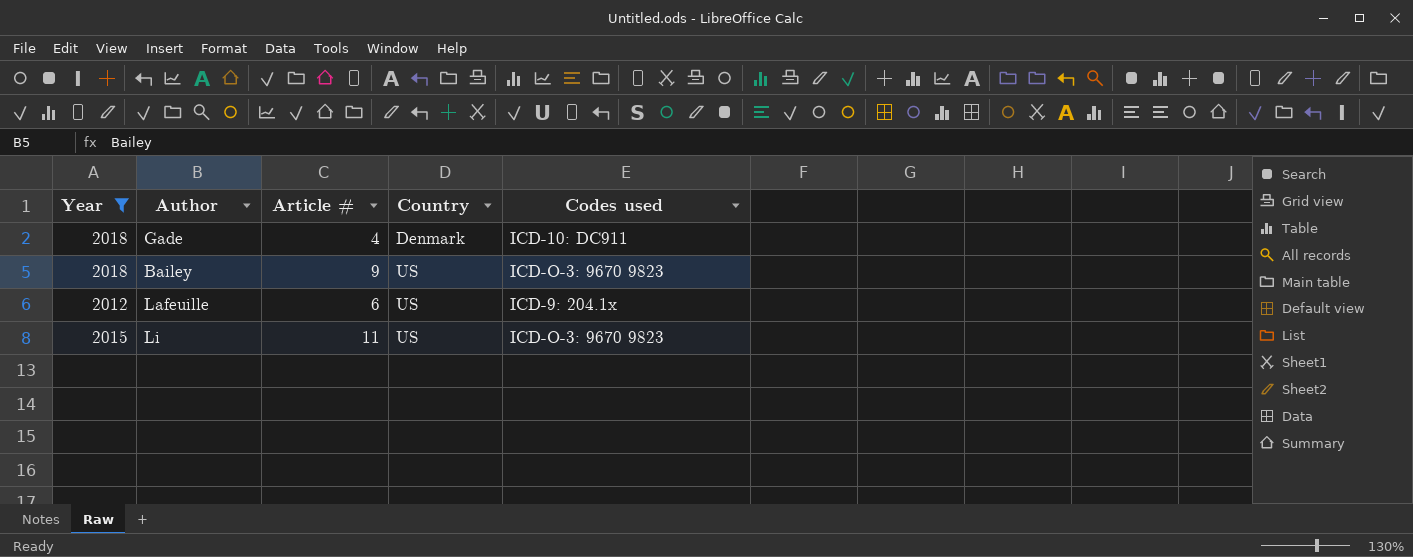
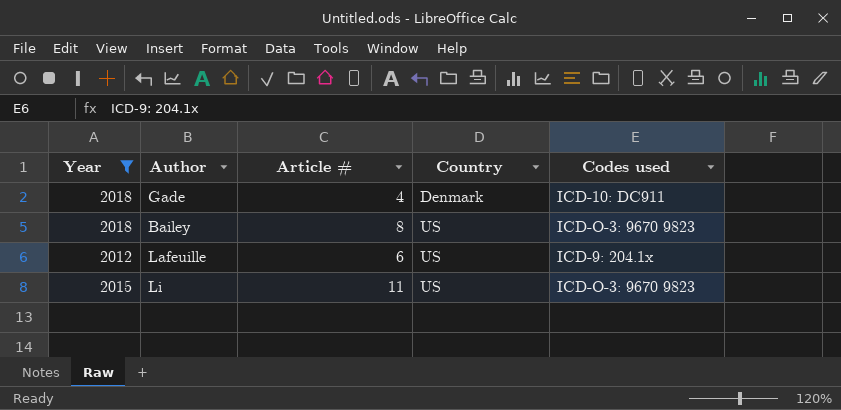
Bailey | Article #: 9 -> 8

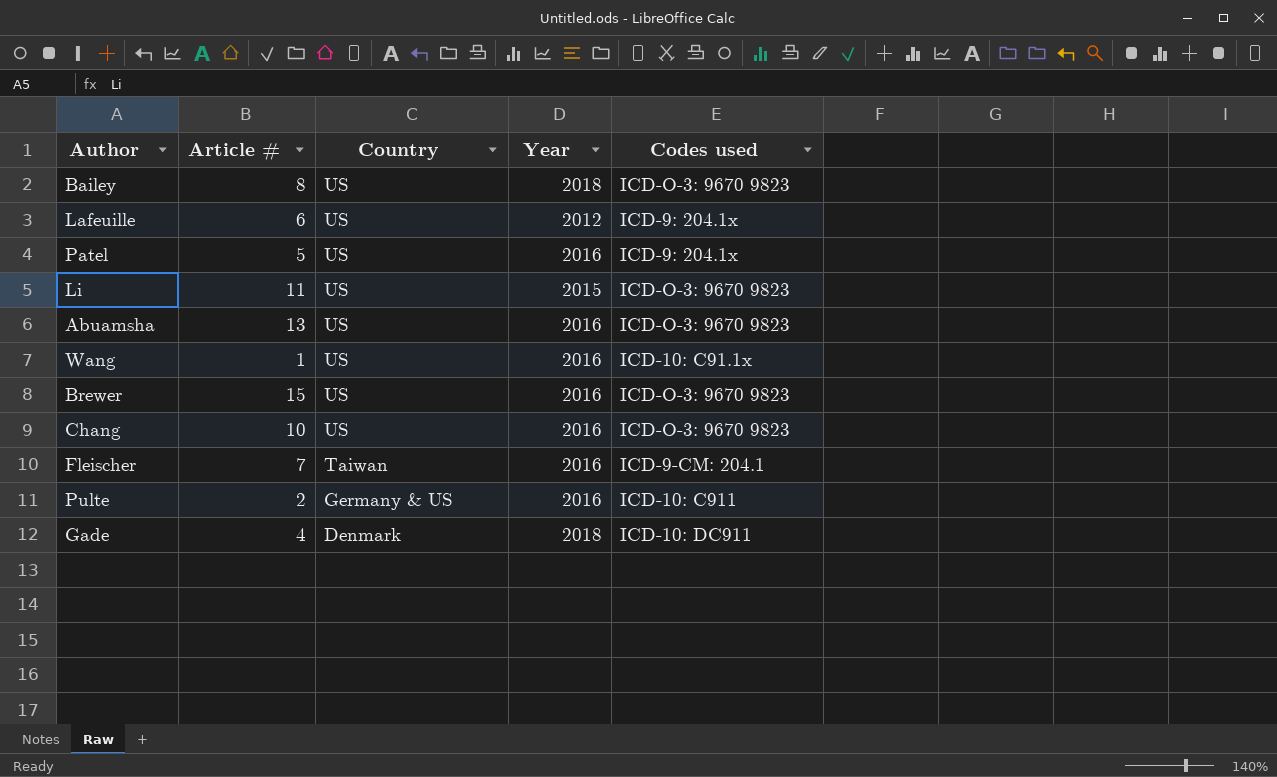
filter: Year != 2016 -> none
row order: Country ascending -> Country descending
column Year | position: 1 -> 4

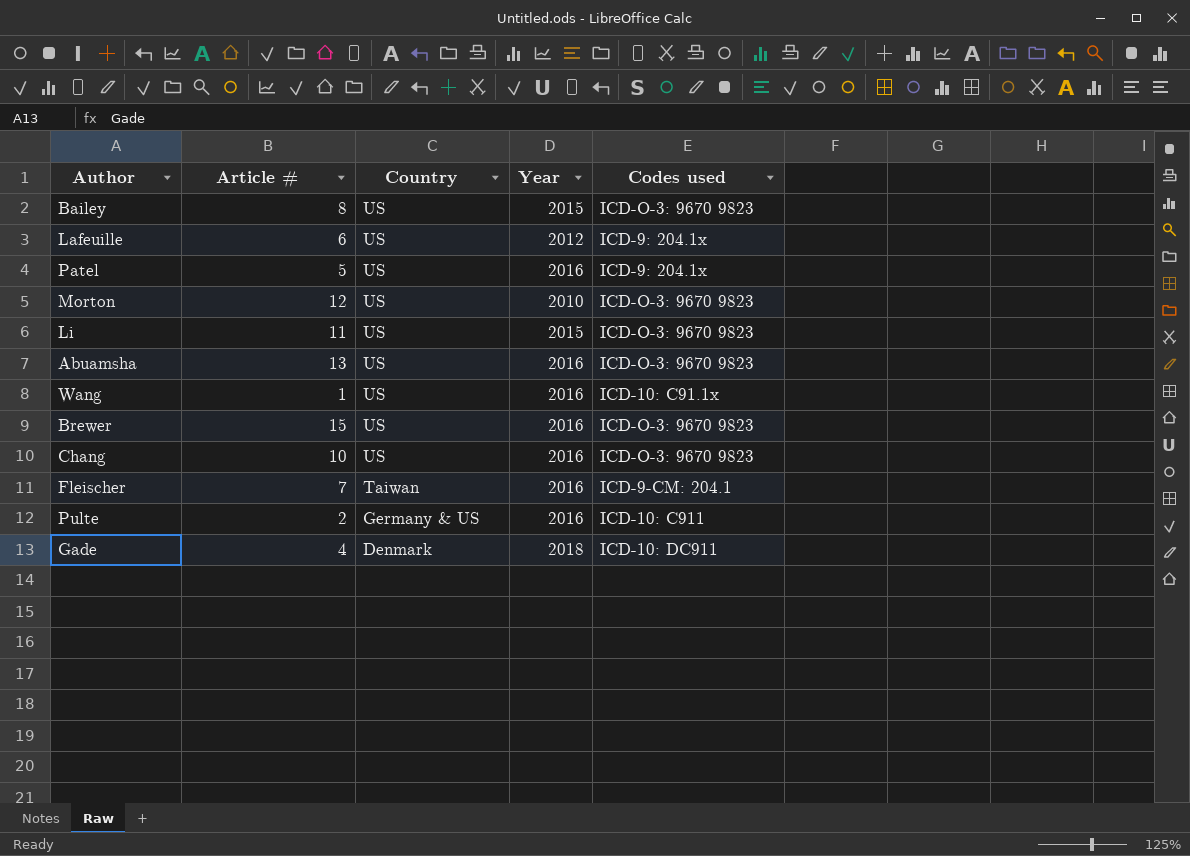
Bailey | Year: 2018 -> 2015
row Morton: none -> 12 | US | 2010 | ICD‐O‐3: 9670 9823

